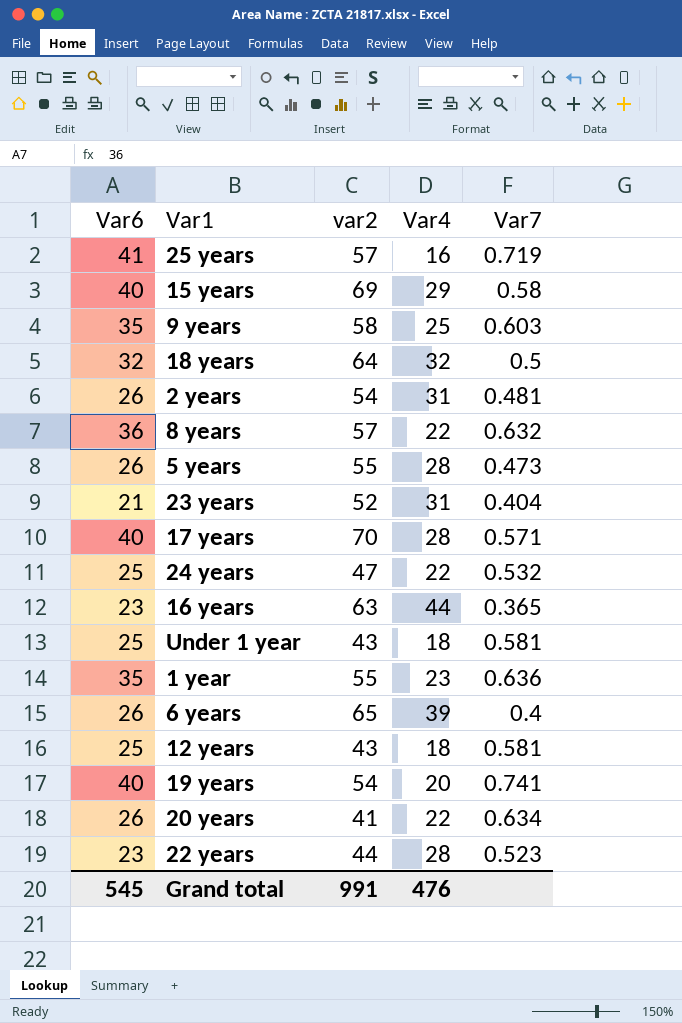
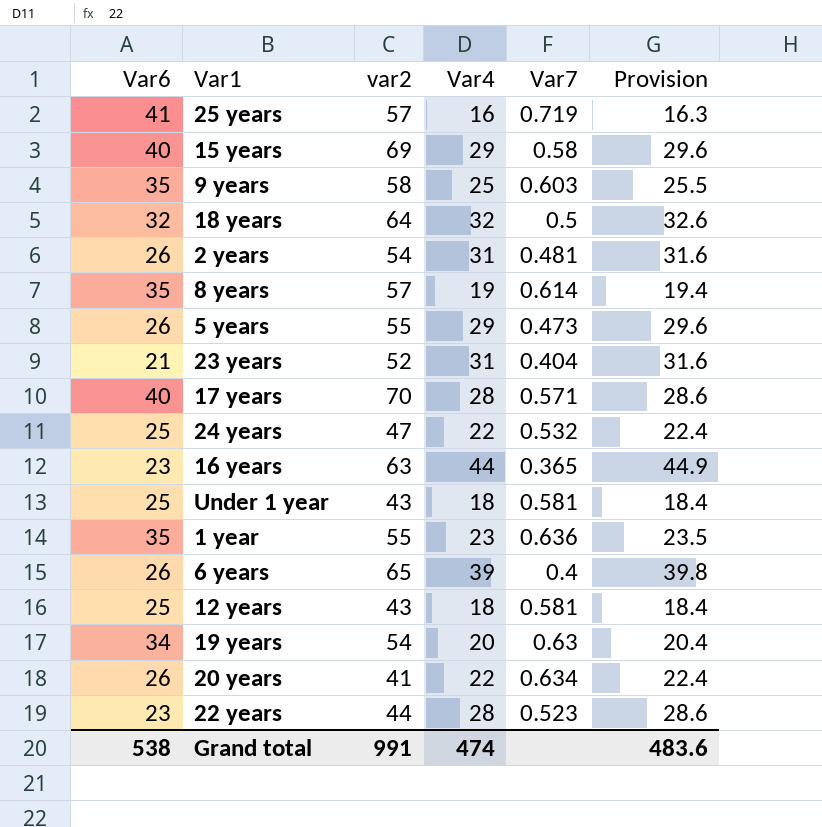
column Provision | formula: none -> [Var4] * 1.02
8 years | Var6: 36 -> 35
8 years | Var4: 22 -> 19
8 years | Var7: 0.632 -> 0.614
5 years | Var4: 28 -> 29
19 years | Var6: 40 -> 34
19 years | Var7: 0.741 -> 0.63
Grand total | Var6: 545 -> 538
Grand total | Var4: 476 -> 474

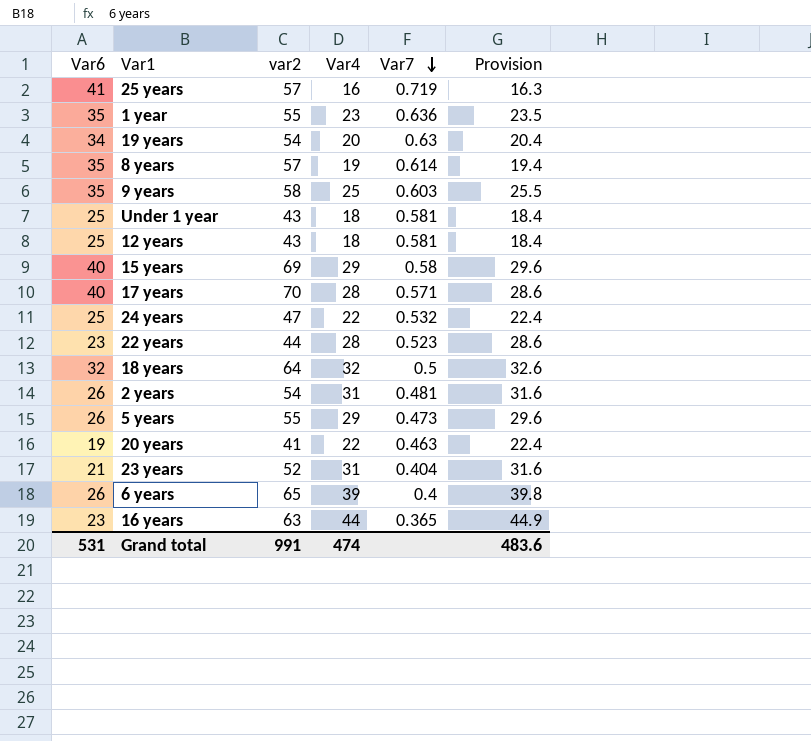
row order: none -> Var7 descending
20 years | Var6: 26 -> 19
20 years | Var7: 0.634 -> 0.463
Grand total | Var6: 538 -> 531

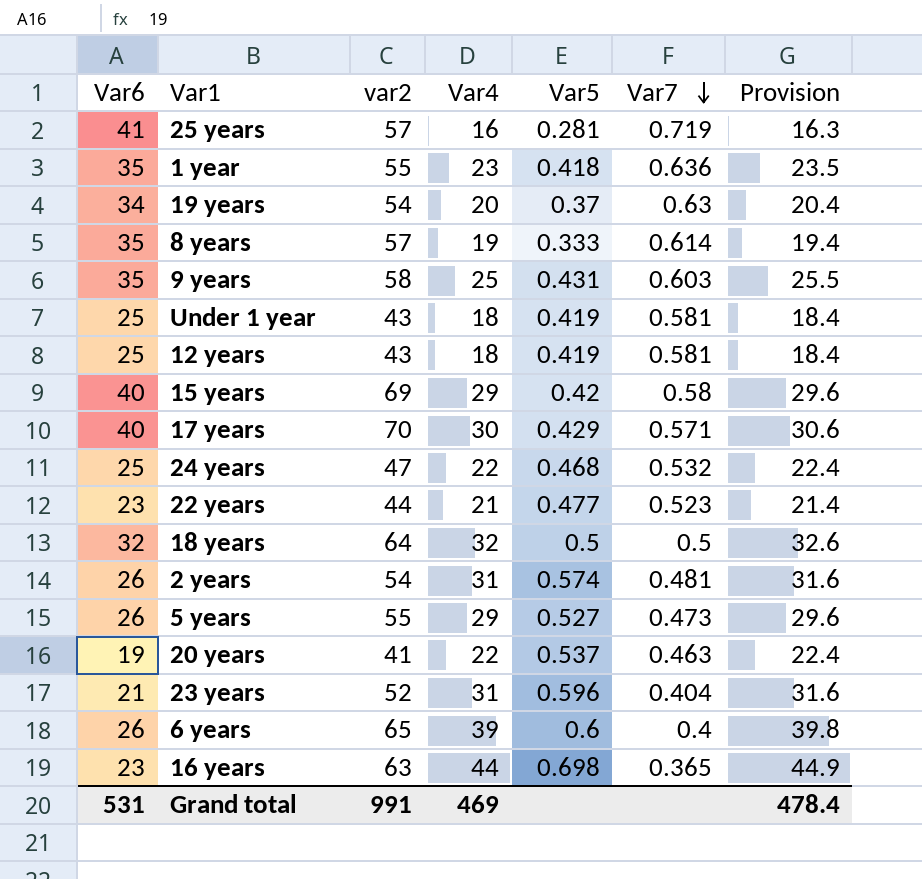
column Var5 | formula: none -> [Var4] / [var2]
17 years | Var4: 28 -> 30
17 years | Provision: 28.6 -> 30.6
22 years | Var4: 28 -> 21
22 years | Provision: 28.6 -> 21.4
Grand total | Var4: 474 -> 469
Grand total | Provision: 483.6 -> 478.4

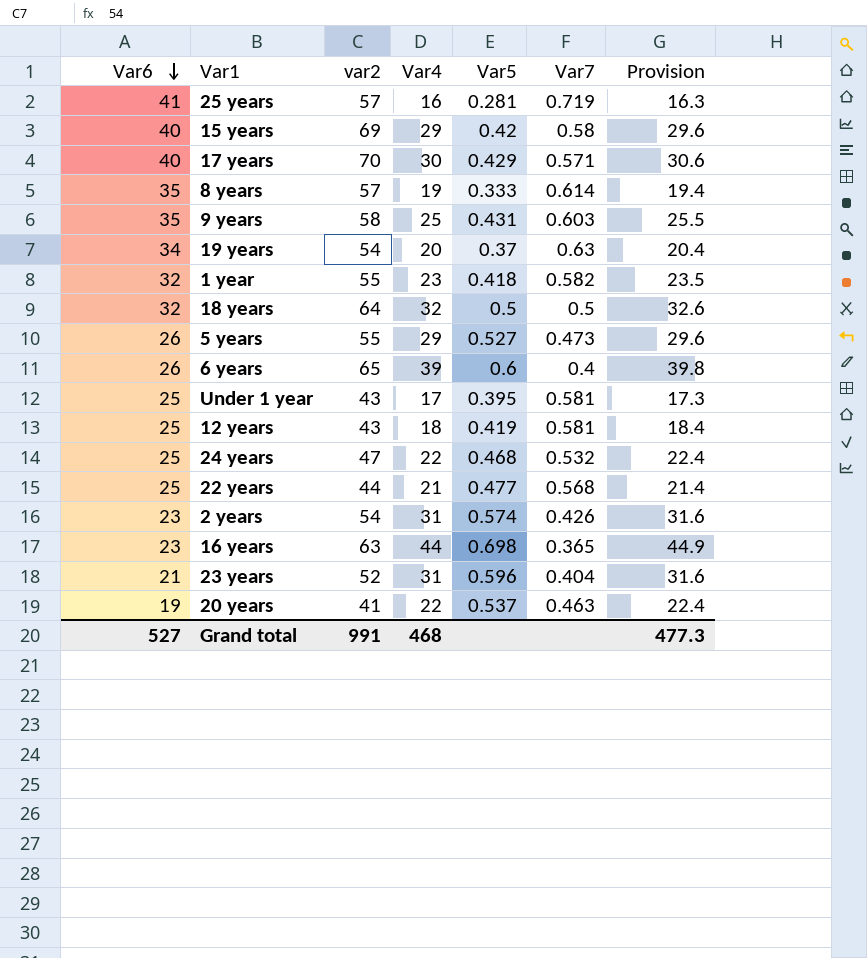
row order: Var7 descending -> Var6 descending
1 year | Var6: 35 -> 32
1 year | Var7: 0.636 -> 0.582
Under 1 year | Var4: 18 -> 17
Under 1 year | Var5: 0.419 -> 0.395
Under 1 year | Provision: 18.4 -> 17.3
22 years | Var6: 23 -> 25
22 years | Var7: 0.523 -> 0.568
2 years | Var6: 26 -> 23
2 years | Var7: 0.481 -> 0.426
Grand total | Var6: 531 -> 527
Grand total | Var4: 469 -> 468
Grand total | Provision: 478.4 -> 477.3

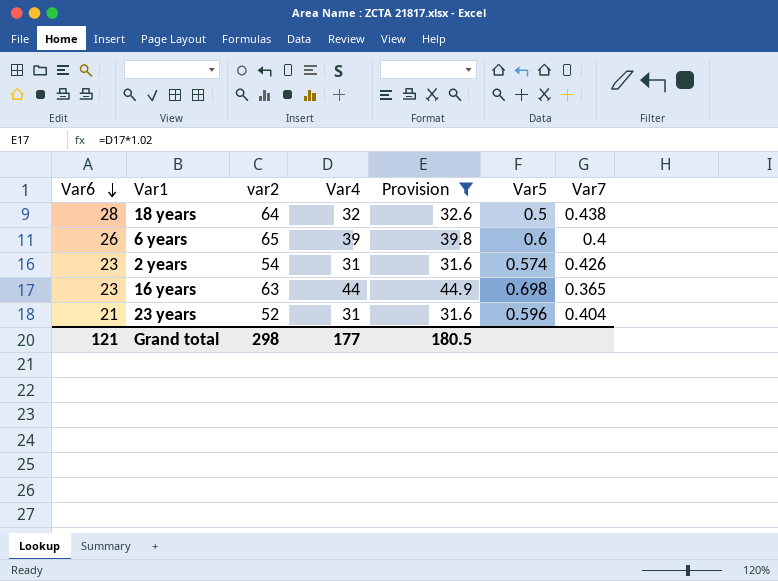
filter: none -> Provision >= 31.6
column Provision | position: 7 -> 5
18 years | Var6: 32 -> 28
18 years | Var7: 0.5 -> 0.438
Grand total | Var6: 527 -> 121
Grand total | var2: 991 -> 298
Grand total | Var4: 468 -> 177
Grand total | Provision: 477.3 -> 180.5

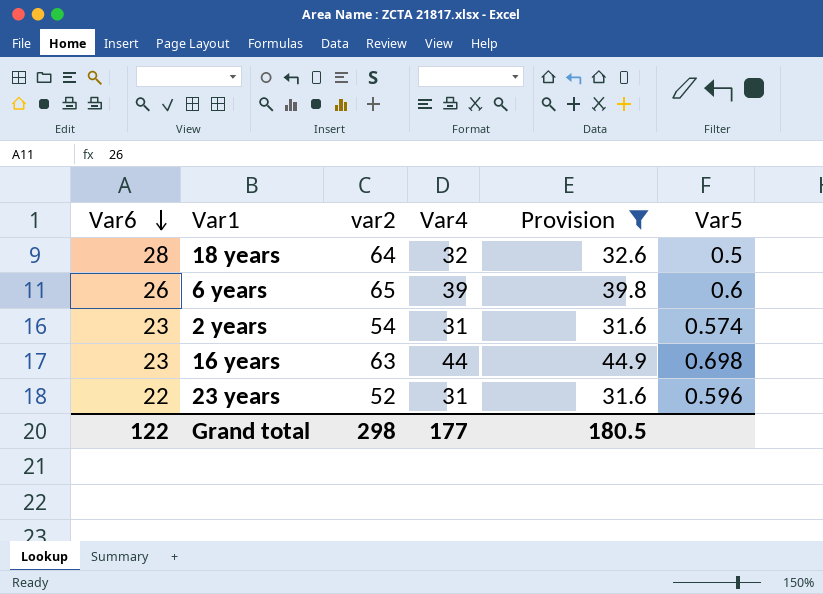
column Var7 | formula: [Var6] / [var2] -> none
23 years | Var6: 21 -> 22
Grand total | Var6: 121 -> 122

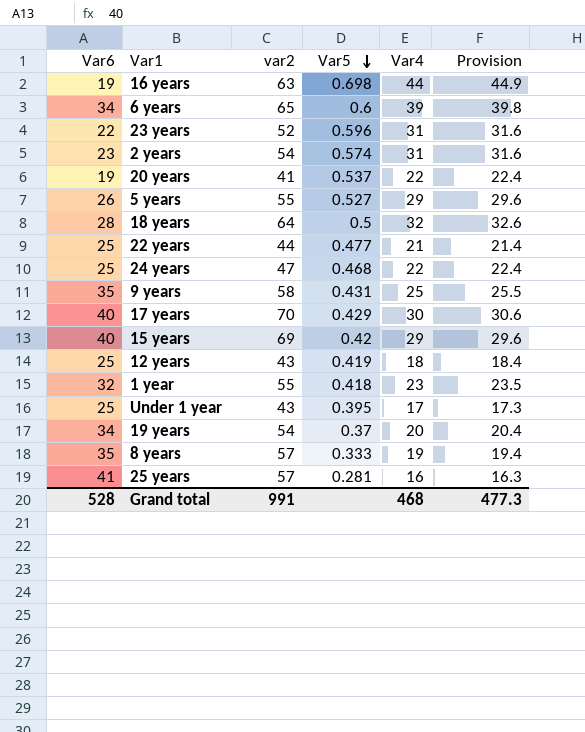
filter: Provision >= 31.6 -> none
row order: Var6 descending -> Var5 descending
column Var5 | position: 6 -> 4
16 years | Var6: 23 -> 19
6 years | Var6: 26 -> 34
Grand total | Var6: 122 -> 528
Grand total | var2: 298 -> 991
Grand total | Var4: 177 -> 468
Grand total | Provision: 180.5 -> 477.3

